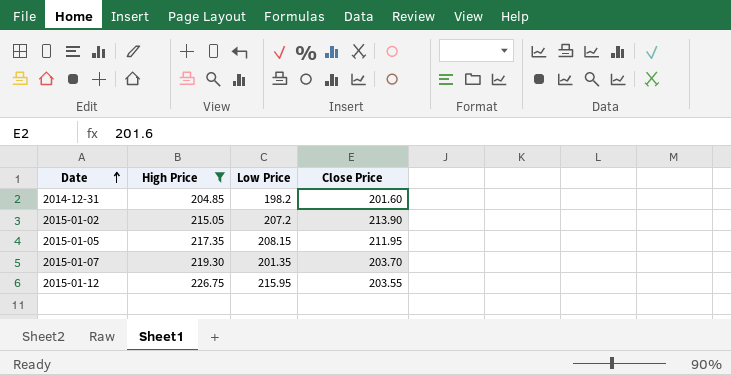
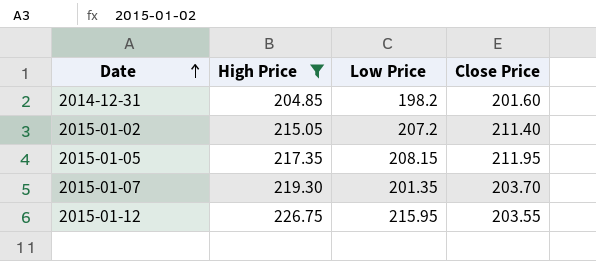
2015-01-02 | Close Price: 213.90 -> 211.40

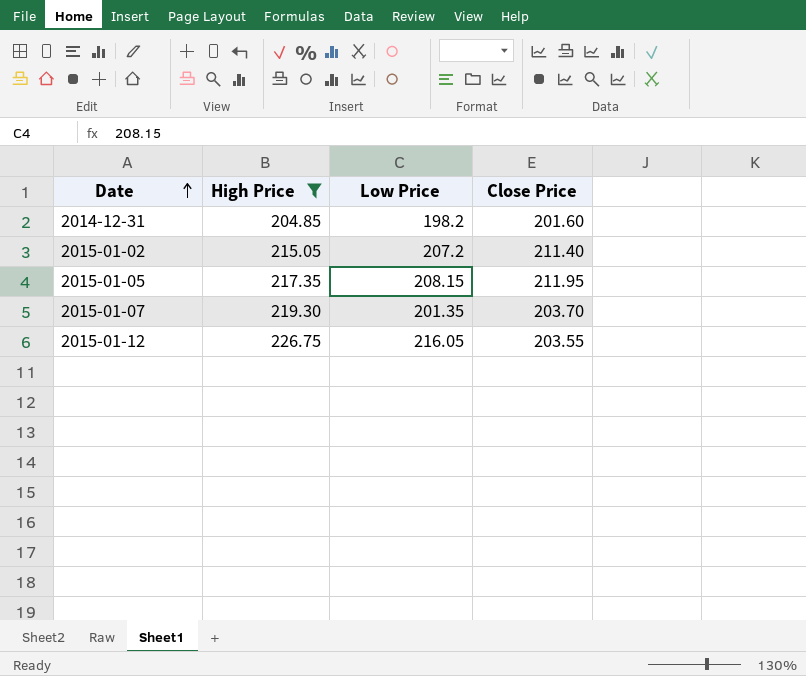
2015-01-12 | Low Price: 215.95 -> 216.05

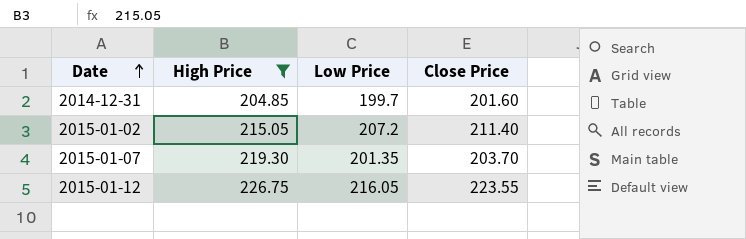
row 2015-01-05: 217.35 | 208.15 | 211.95 -> none
2014-12-31 | Low Price: 198.2 -> 199.7
2015-01-12 | Close Price: 203.55 -> 223.55

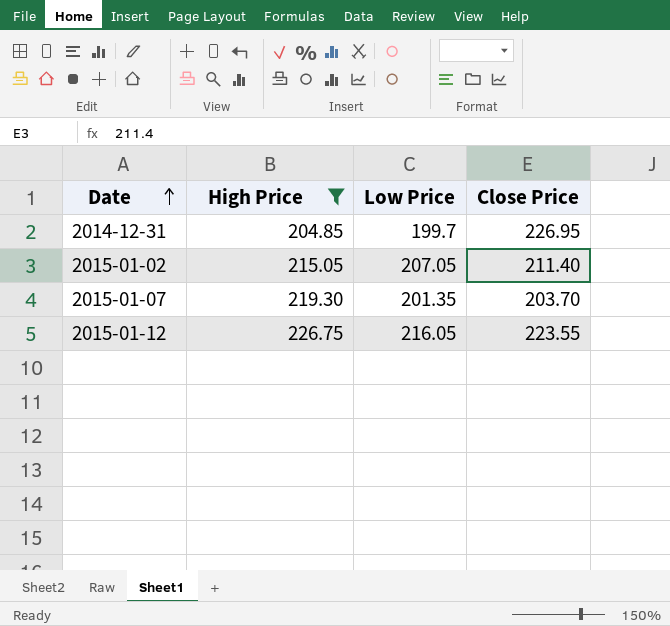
2014-12-31 | Close Price: 201.60 -> 226.95
2015-01-02 | Low Price: 207.2 -> 207.05

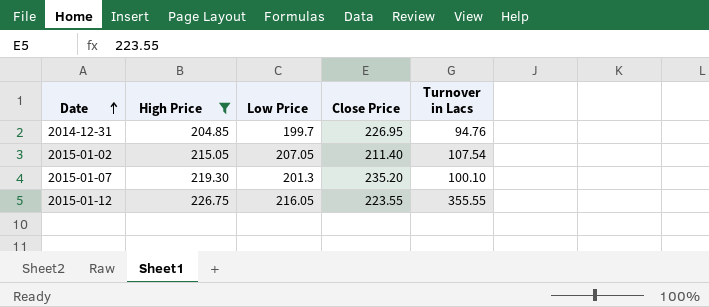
column Turnover in Lacs | position: none -> 5
2015-01-07 | Low Price: 201.35 -> 201.3
2015-01-07 | Close Price: 203.70 -> 235.20

